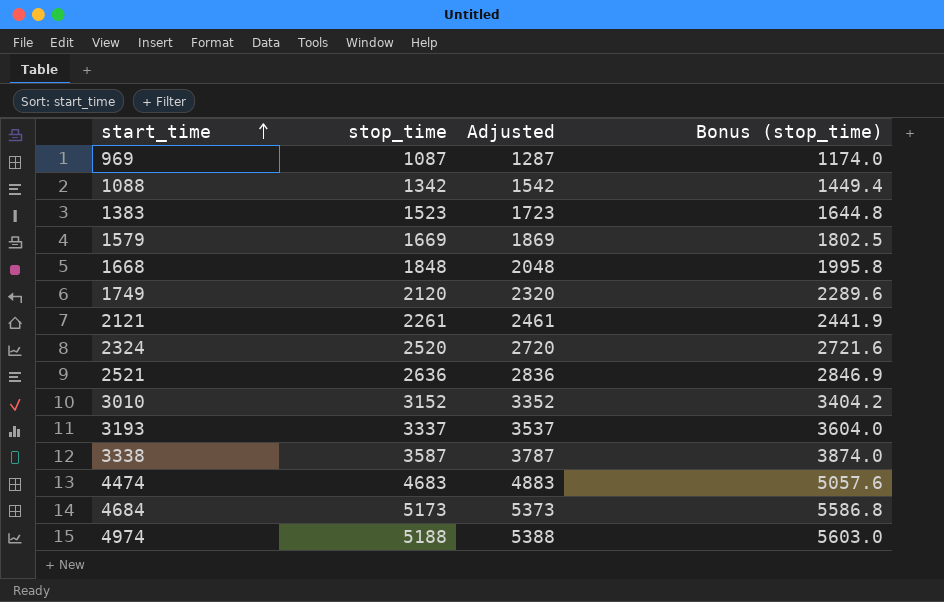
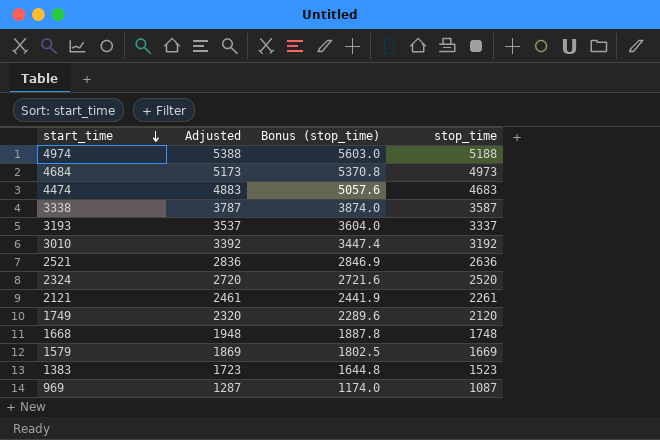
row order: start_time ascending -> start_time descending
column stop_time | position: 2 -> 4
row 1088: 1342 | 1542 | 1449.4 -> none
4684 | Adjusted: 5373 -> 5173
4684 | Bonus (stop_time): 5586.8 -> 5370.8
4684 | stop_time: 5173 -> 4973
3010 | Adjusted: 3352 -> 3392
3010 | Bonus (stop_time): 3404.2 -> 3447.4
3010 | stop_time: 3152 -> 3192
1668 | Adjusted: 2048 -> 1948
1668 | Bonus (stop_time): 1995.8 -> 1887.8
1668 | stop_time: 1848 -> 1748

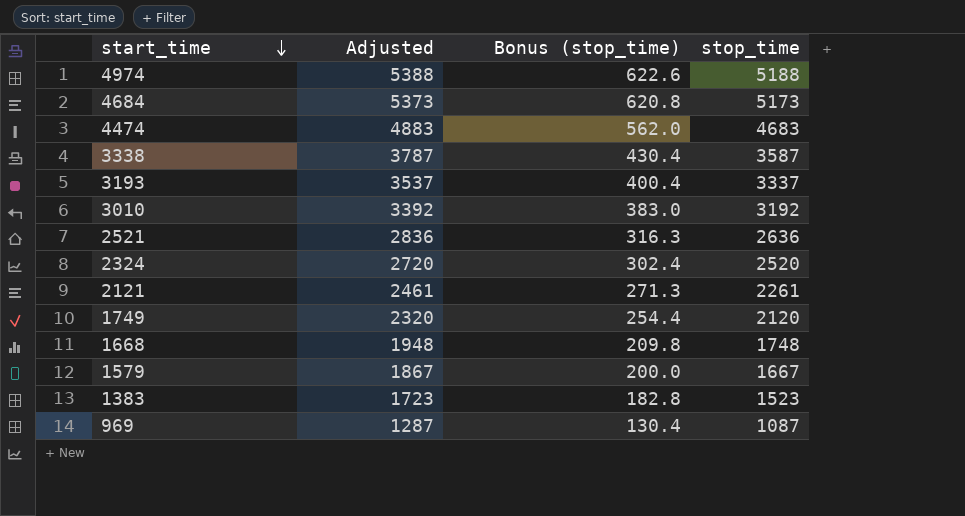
column Bonus (stop_time) | formula: [stop_time] * 1.08 -> [stop_time] * 0.12
4684 | Adjusted: 5173 -> 5373
4684 | stop_time: 4973 -> 5173
1579 | Adjusted: 1869 -> 1867
1579 | stop_time: 1669 -> 1667

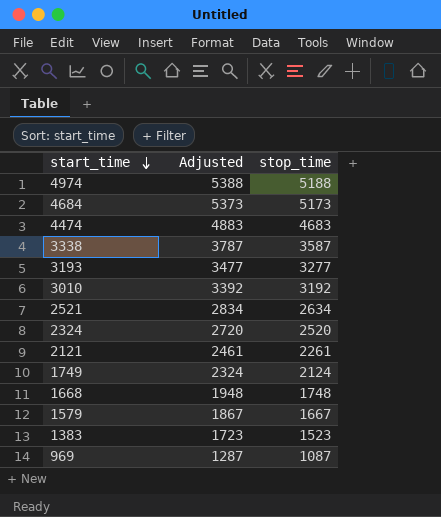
column Bonus (stop_time) | formula: [stop_time] * 0.12 -> none
3193 | Adjusted: 3537 -> 3477
3193 | stop_time: 3337 -> 3277
2521 | Adjusted: 2836 -> 2834
2521 | stop_time: 2636 -> 2634
1749 | Adjusted: 2320 -> 2324
1749 | stop_time: 2120 -> 2124

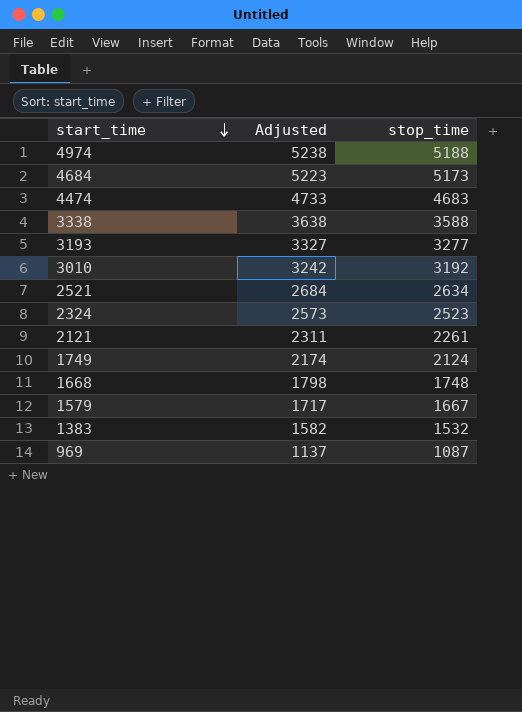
column Adjusted | formula: [stop_time] + 200 -> [stop_time] + 50
3338 | stop_time: 3587 -> 3588
2324 | stop_time: 2520 -> 2523
1383 | stop_time: 1523 -> 1532

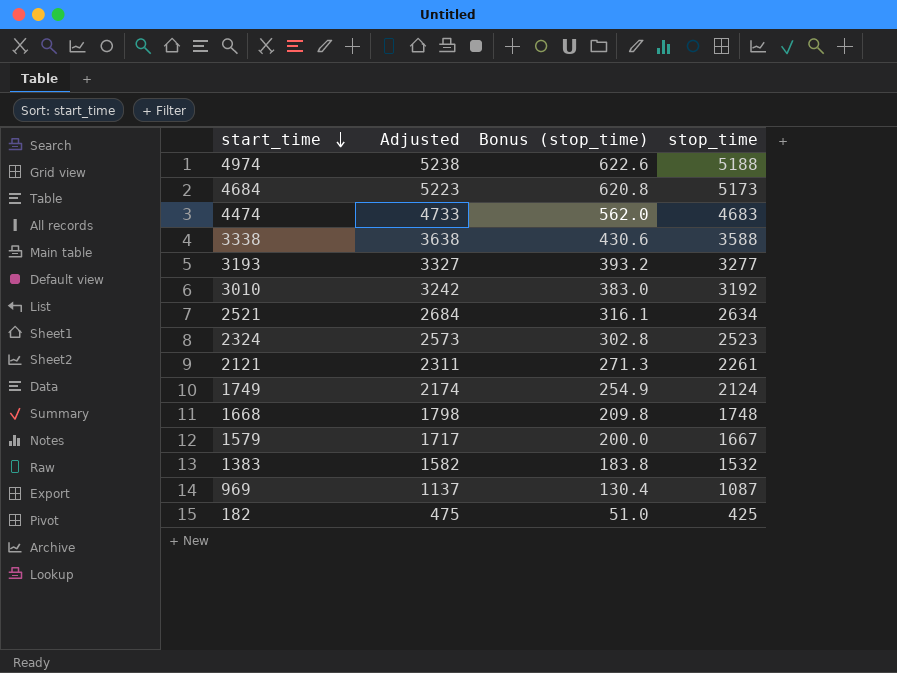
column Bonus (stop_time) | formula: none -> [stop_time] * 0.12
row 182: none -> 475 | 51.0 | 425

